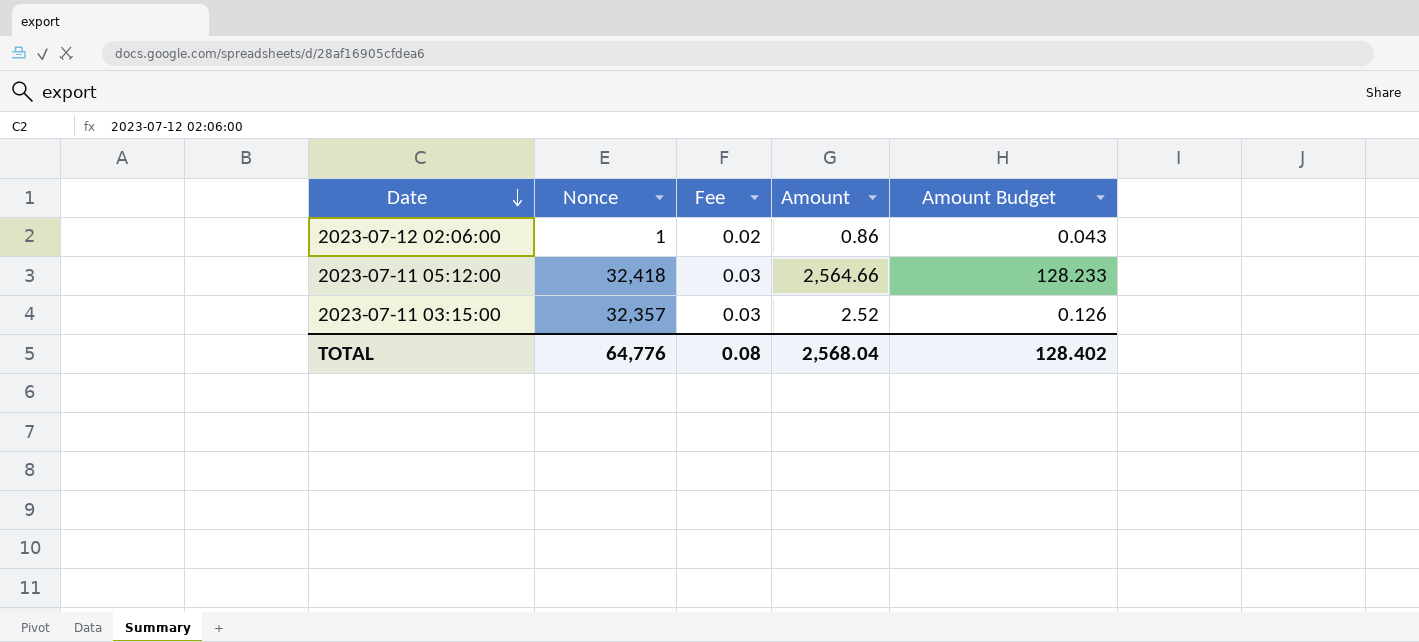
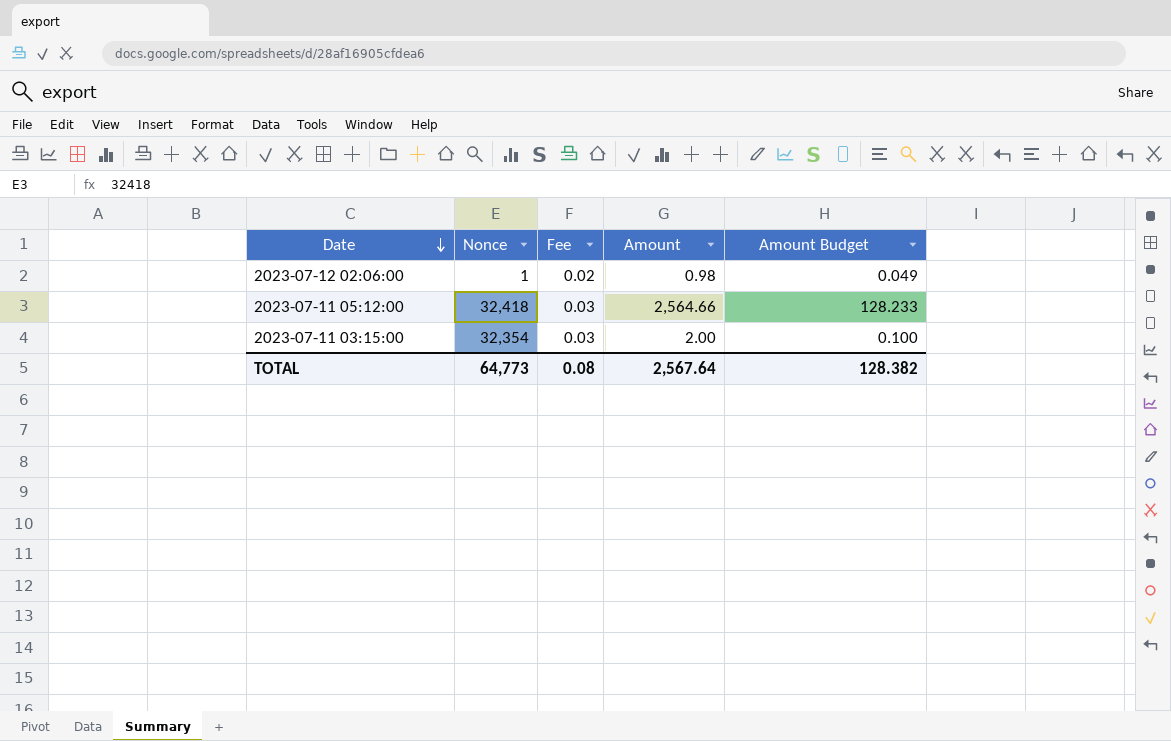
2023-07-12 02:06:00 | Amount: 0.86 -> 0.98
2023-07-12 02:06:00 | Amount Budget: 0.043 -> 0.049
2023-07-11 03:15:00 | Nonce: 32,357 -> 32,354
2023-07-11 03:15:00 | Amount: 2.52 -> 2.00
2023-07-11 03:15:00 | Amount Budget: 0.126 -> 0.100
TOTAL | Nonce: 64,776 -> 64,773
TOTAL | Amount: 2,568.04 -> 2,567.64
TOTAL | Amount Budget: 128.402 -> 128.382

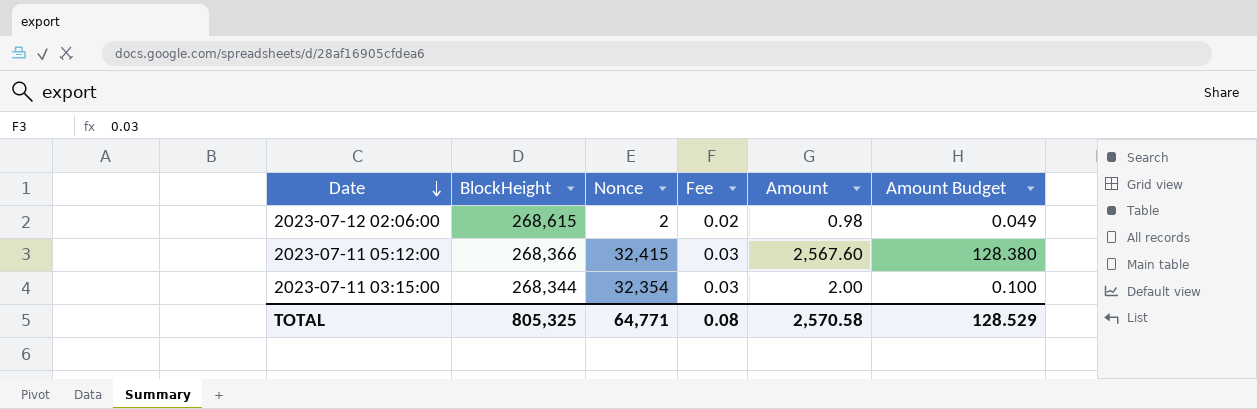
column BlockHeight | position: none -> 2
2023-07-12 02:06:00 | Nonce: 1 -> 2
2023-07-11 05:12:00 | Nonce: 32,418 -> 32,415
2023-07-11 05:12:00 | Amount: 2,564.66 -> 2,567.60
2023-07-11 05:12:00 | Amount Budget: 128.233 -> 128.380
TOTAL | Nonce: 64,773 -> 64,771
TOTAL | Amount: 2,567.64 -> 2,570.58
TOTAL | Amount Budget: 128.382 -> 128.529

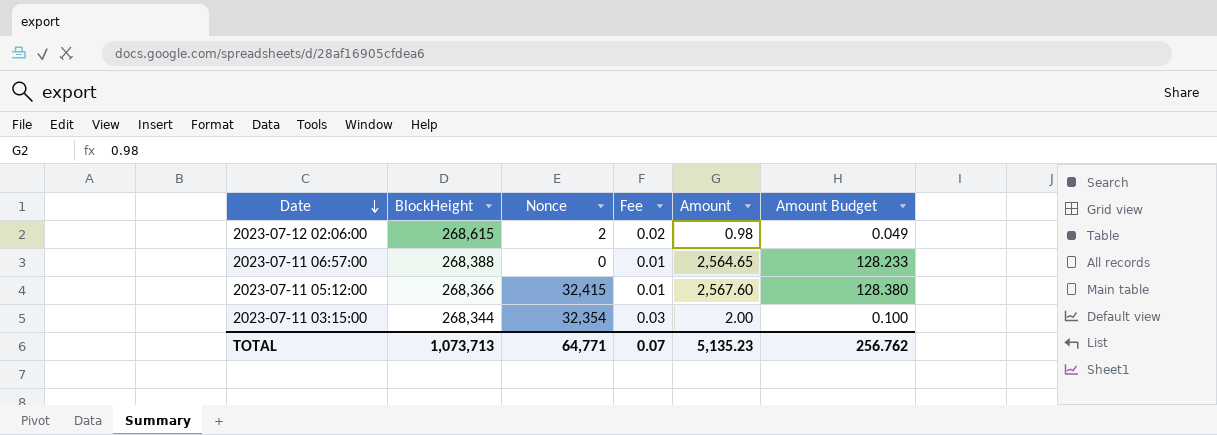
row 2023-07-11 06:57:00: none -> 268,388 | 0 | 0.01 | 2,564.65 | 128.233
2023-07-11 05:12:00 | Fee: 0.03 -> 0.01
TOTAL | BlockHeight: 805,325 -> 1,073,713
TOTAL | Fee: 0.08 -> 0.07
TOTAL | Amount: 2,570.58 -> 5,135.23
TOTAL | Amount Budget: 128.529 -> 256.762

